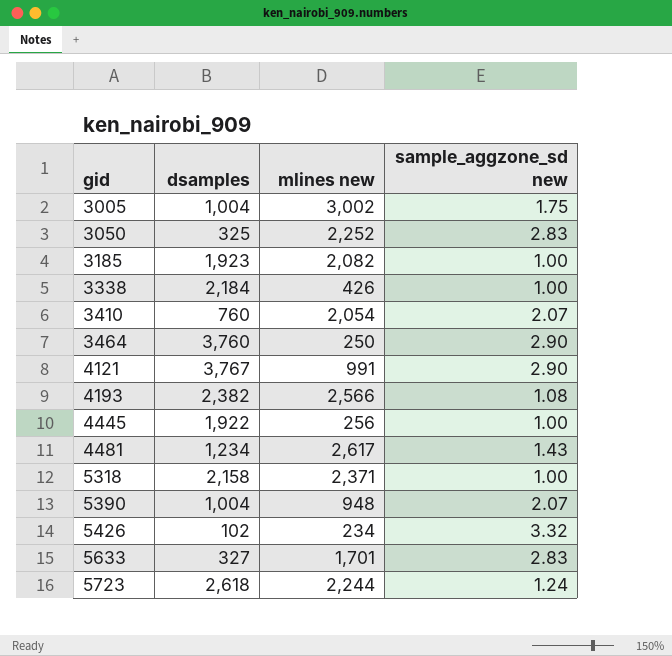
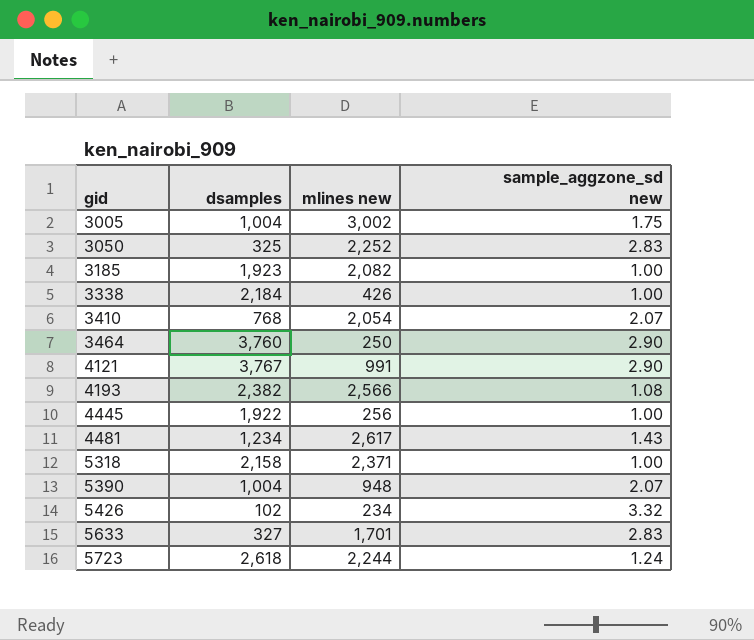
3410 | dsamples: 760 -> 768

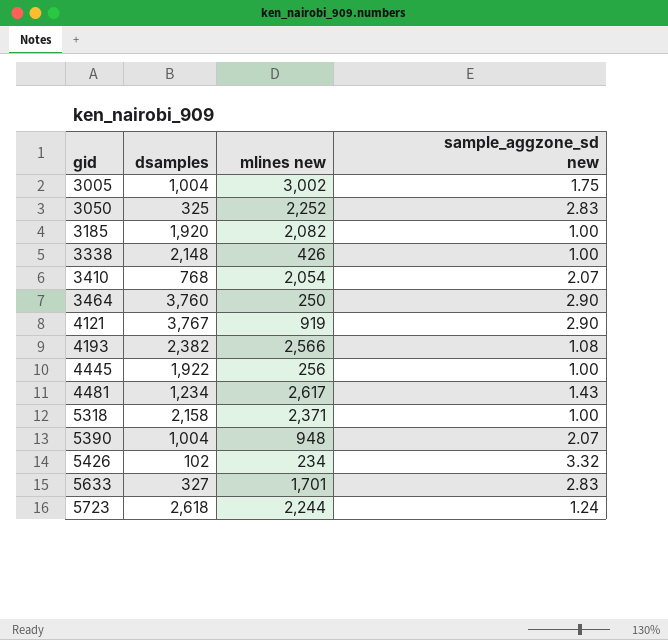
3185 | dsamples: 1,923 -> 1,920
3338 | dsamples: 2,184 -> 2,148
4121 | mlines new: 991 -> 919

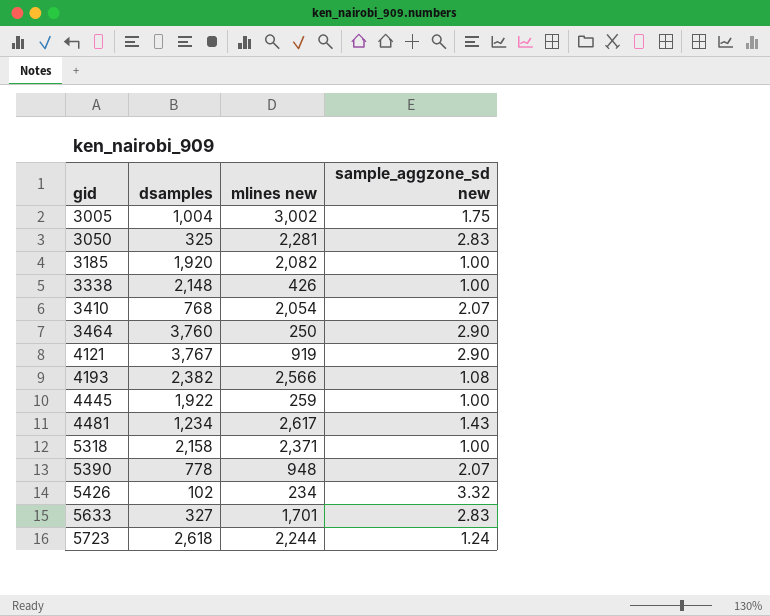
3050 | mlines new: 2,252 -> 2,281
4445 | mlines new: 256 -> 259
5390 | dsamples: 1,004 -> 778

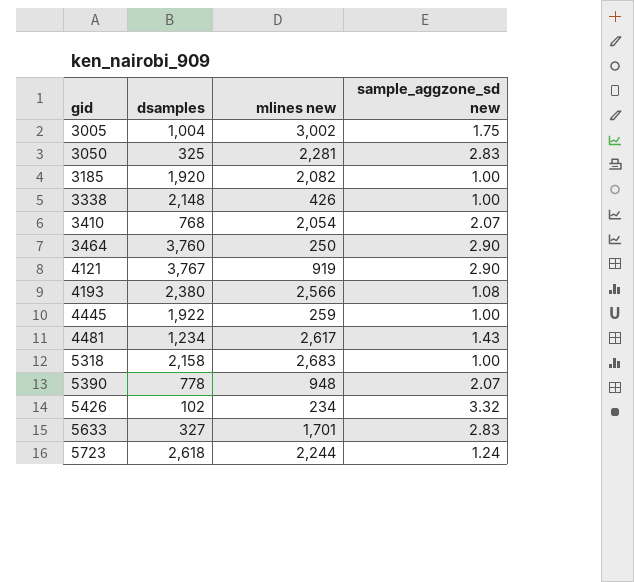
4193 | dsamples: 2,382 -> 2,380
5318 | mlines new: 2,371 -> 2,683

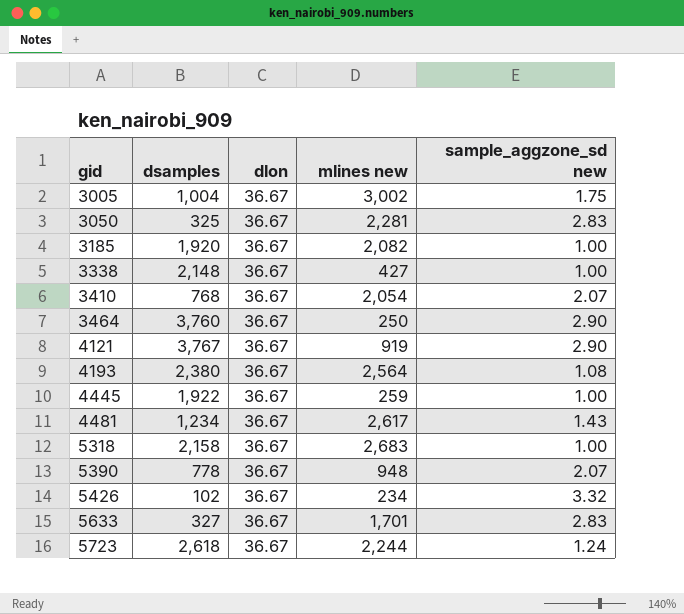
column dlon | position: none -> 3
3338 | mlines new: 426 -> 427
4193 | mlines new: 2,566 -> 2,564

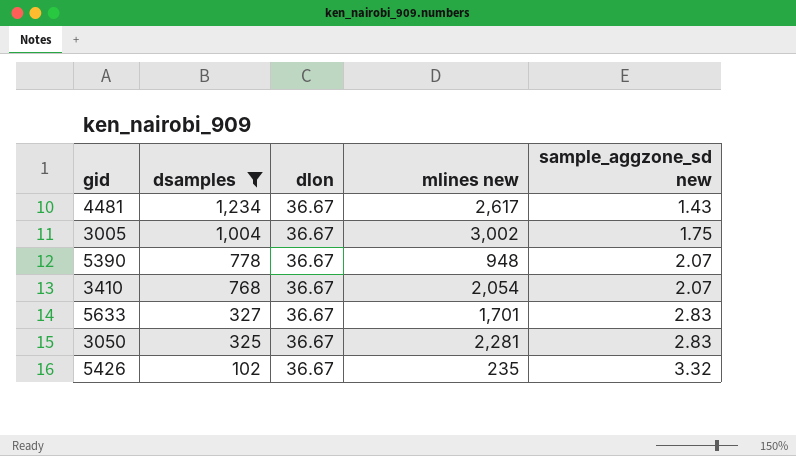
filter: none -> dsamples <= 1,234
row order: gid ascending -> dsamples descending
5426 | mlines new: 234 -> 235

